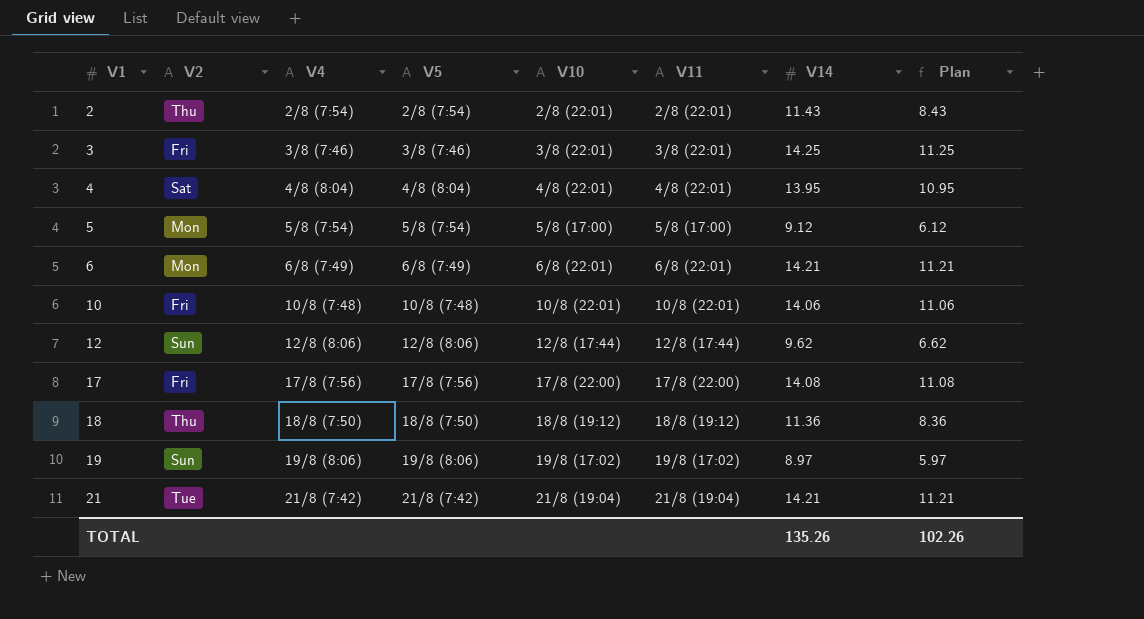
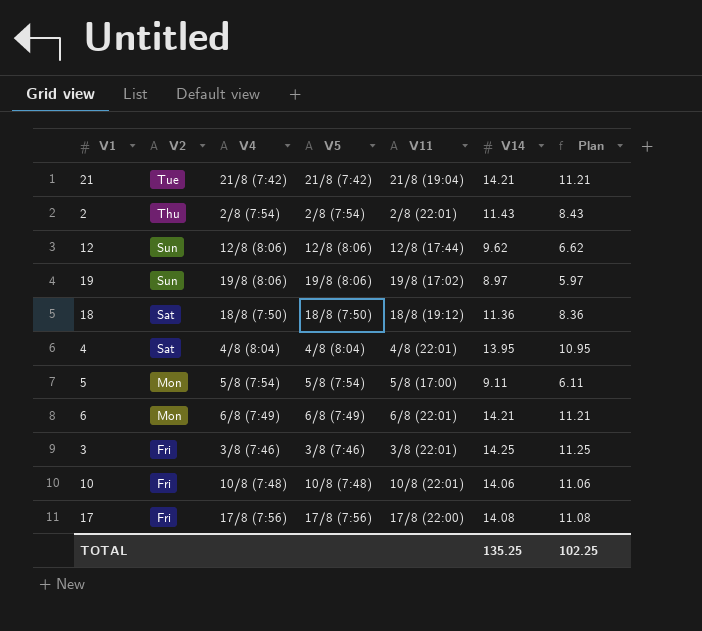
row order: V1 ascending -> V2 descending
column V10 | position: 5 -> none
18 | V2: Thu -> Sat
5 | V14: 9.12 -> 9.11
5 | Plan: 6.12 -> 6.11
TOTAL | V14: 135.26 -> 135.25
TOTAL | Plan: 102.26 -> 102.25

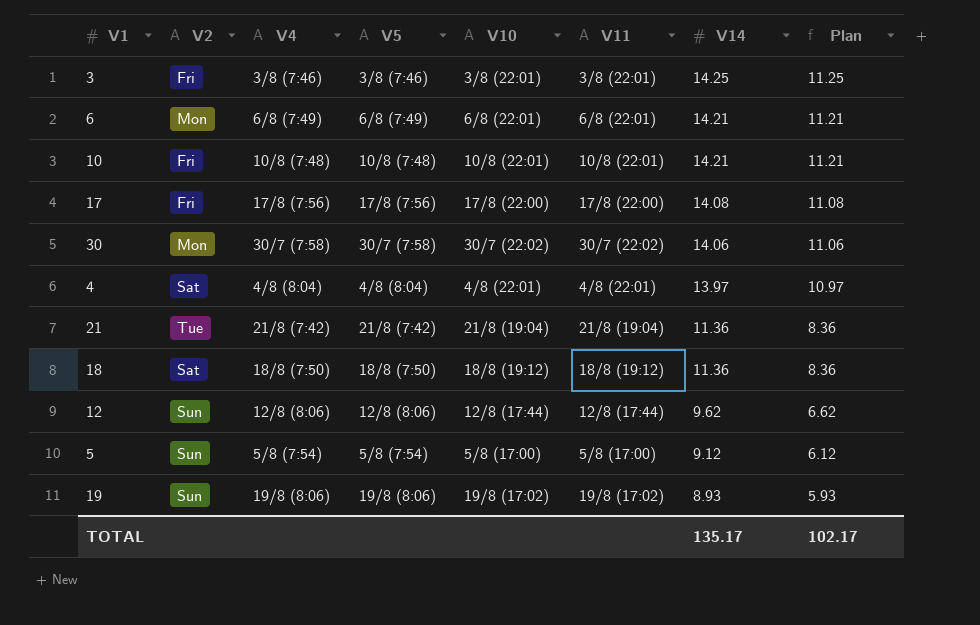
row order: V2 descending -> V14 descending
column V10 | position: none -> 5
row 2: Thu | 2/8 (7:54) | 2/8 (7:54) | 2/8 (22:01) | 11.43 | 8.43 -> none
10 | V14: 14.06 -> 14.21
10 | Plan: 11.06 -> 11.21
row 30: none -> Mon | 30/7 (7:58) | 30/7 (7:58) | 30/7 (22:02) | 30/7 (22:02) | 14.06 | 11.06
4 | V14: 13.95 -> 13.97
4 | Plan: 10.95 -> 10.97
21 | V14: 14.21 -> 11.36
21 | Plan: 11.21 -> 8.36
5 | V2: Mon -> Sun
5 | V14: 9.11 -> 9.12
5 | Plan: 6.11 -> 6.12
19 | V14: 8.97 -> 8.93
19 | Plan: 5.97 -> 5.93
TOTAL | V14: 135.25 -> 135.17
TOTAL | Plan: 102.25 -> 102.17

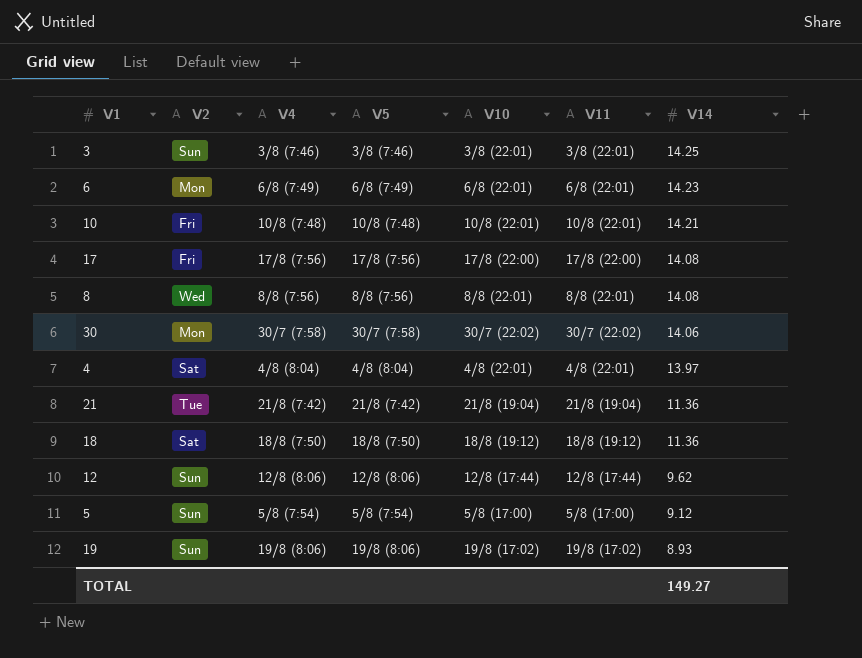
column Plan | formula: [V14] - 3 -> none
3 | V2: Fri -> Sun
6 | V14: 14.21 -> 14.23
row 8: none -> Wed | 8/8 (7:56) | 8/8 (7:56) | 8/8 (22:01) | 8/8 (22:01) | 14.08
TOTAL | V14: 135.17 -> 149.27

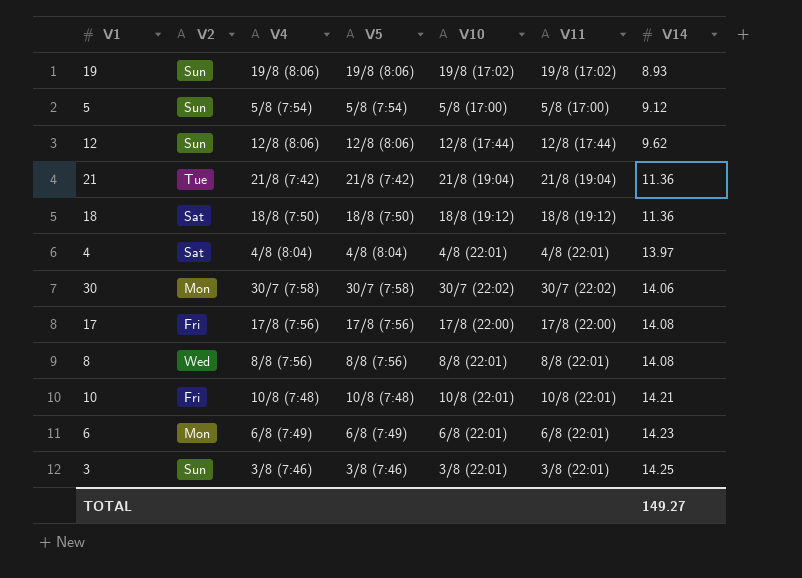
row order: V14 descending -> V14 ascending

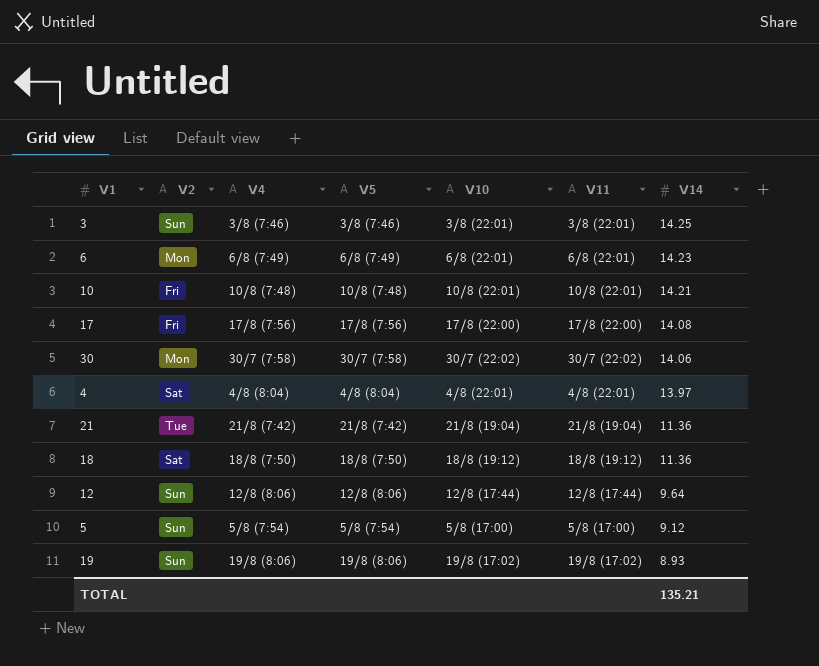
row order: V14 ascending -> V14 descending
row 8: Wed | 8/8 (7:56) | 8/8 (7:56) | 8/8 (22:01) | 8/8 (22:01) | 14.08 -> none
12 | V14: 9.62 -> 9.64
TOTAL | V14: 149.27 -> 135.21

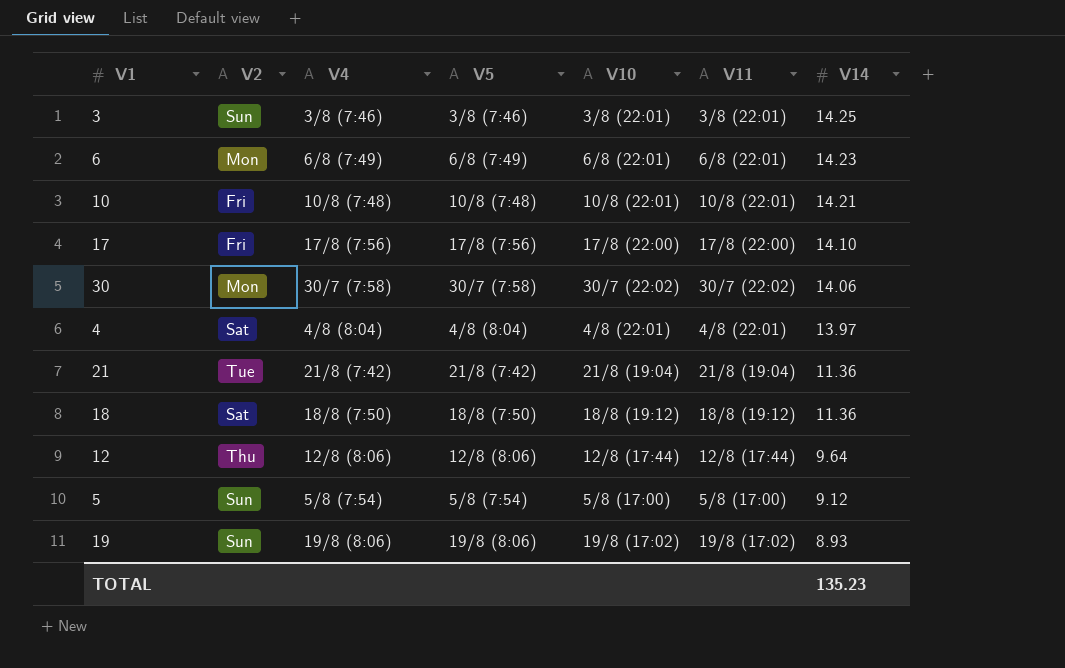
17 | V14: 14.08 -> 14.10
12 | V2: Sun -> Thu
TOTAL | V14: 135.21 -> 135.23

